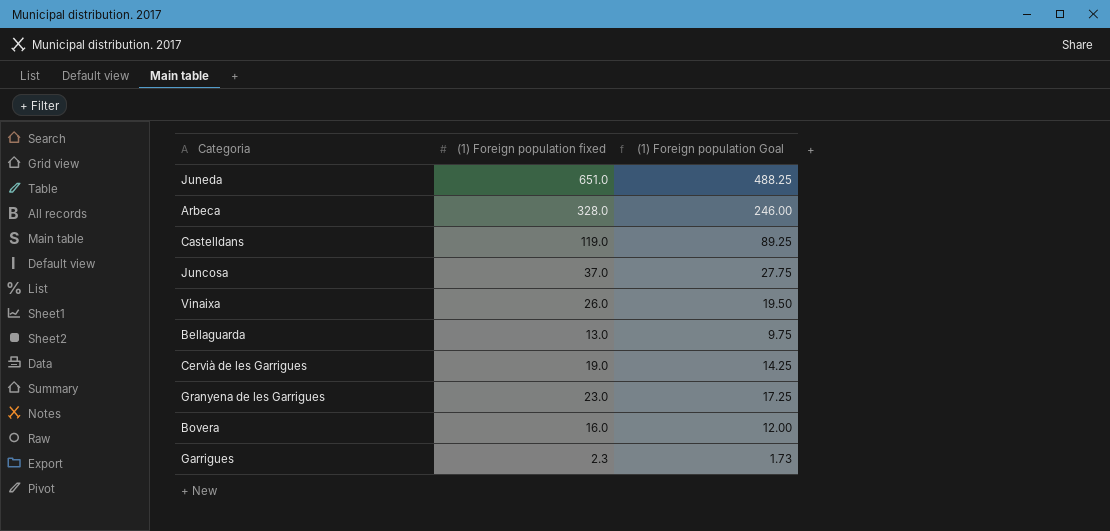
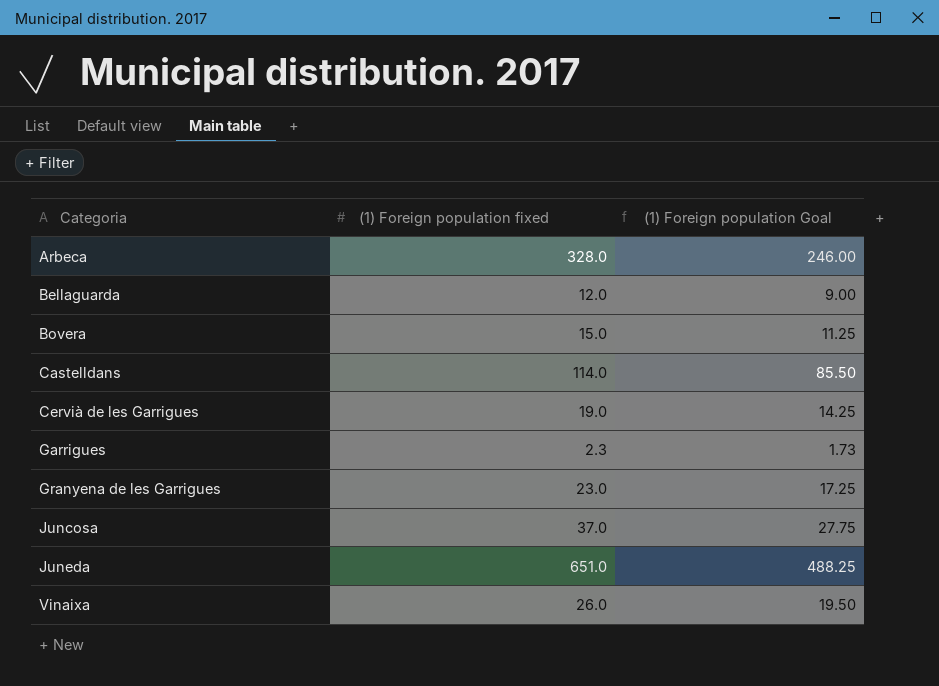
row order: none -> Categoria ascending
Bellaguarda | (1) Foreign population fixed: 13.0 -> 12.0
Bellaguarda | (1) Foreign population Goal: 9.75 -> 9.00
Bovera | (1) Foreign population fixed: 16.0 -> 15.0
Bovera | (1) Foreign population Goal: 12.00 -> 11.25
Castelldans | (1) Foreign population fixed: 119.0 -> 114.0
Castelldans | (1) Foreign population Goal: 89.25 -> 85.50

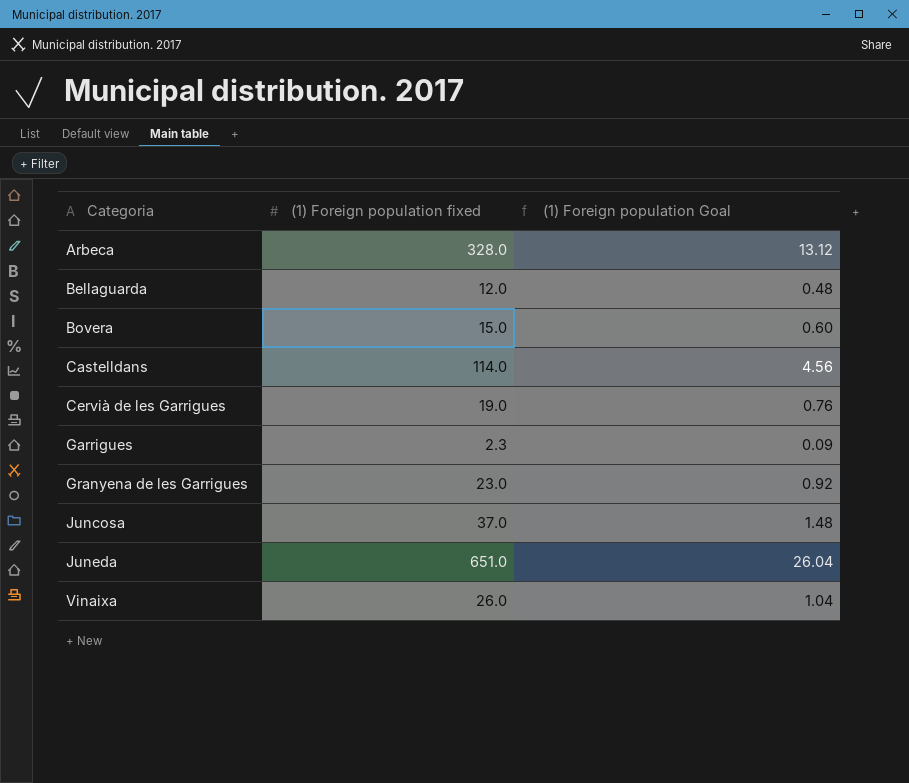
column (1) Foreign population Goal | formula: [(1) Foreign population fixed] * 0.75 -> [(1) Foreign population fixed] * 0.04

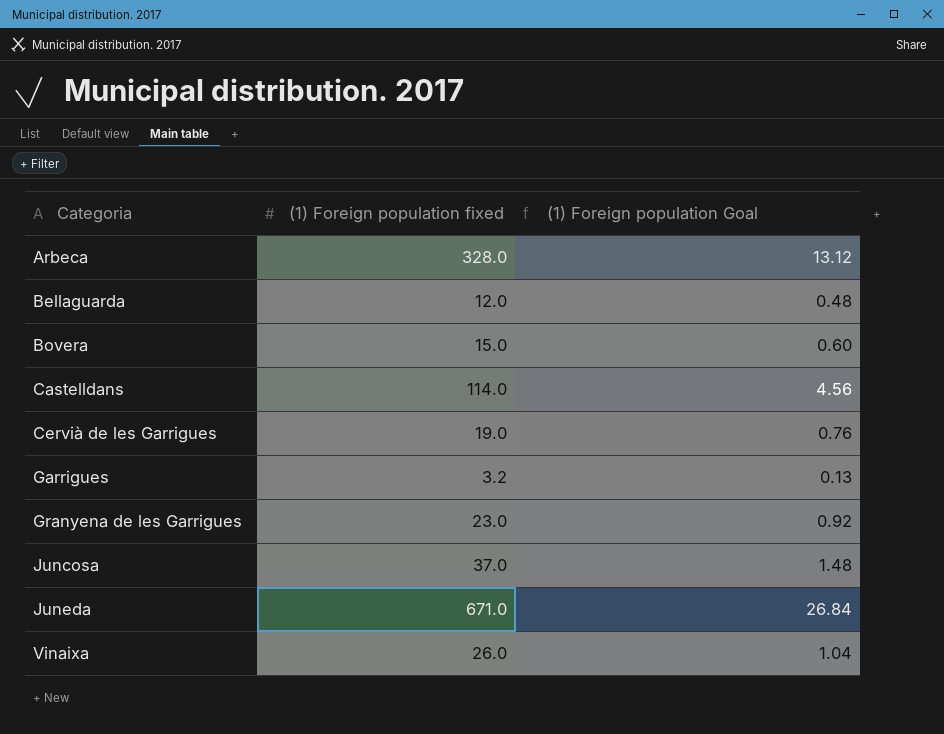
Garrigues | (1) Foreign population fixed: 2.3 -> 3.2
Garrigues | (1) Foreign population Goal: 0.09 -> 0.13
Juneda | (1) Foreign population fixed: 651.0 -> 671.0
Juneda | (1) Foreign population Goal: 26.04 -> 26.84

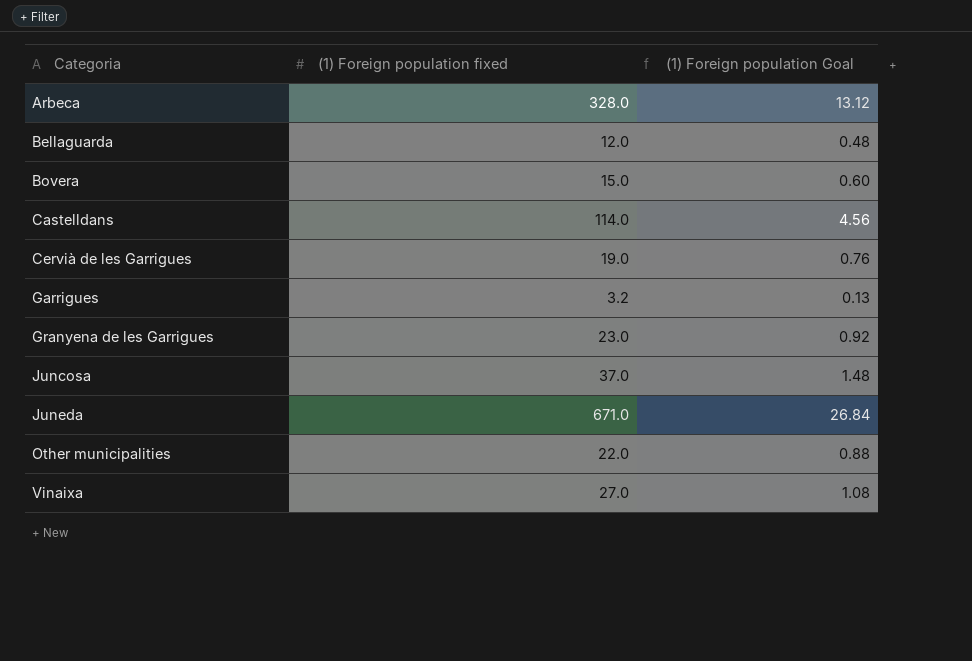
row Other municipalities: none -> 22.0 | 0.88
Vinaixa | (1) Foreign population fixed: 26.0 -> 27.0
Vinaixa | (1) Foreign population Goal: 1.04 -> 1.08

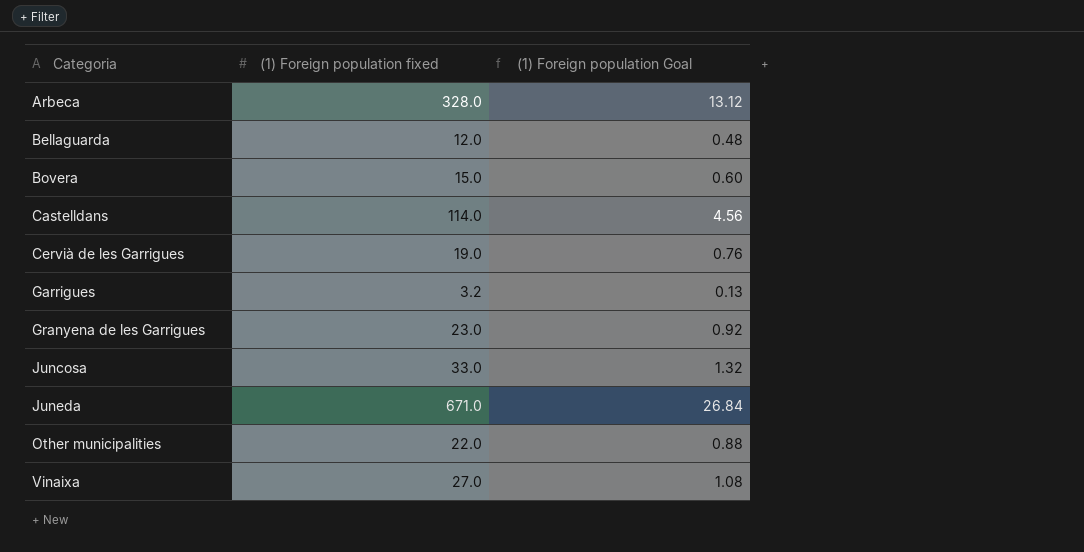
Juncosa | (1) Foreign population fixed: 37.0 -> 33.0
Juncosa | (1) Foreign population Goal: 1.48 -> 1.32

